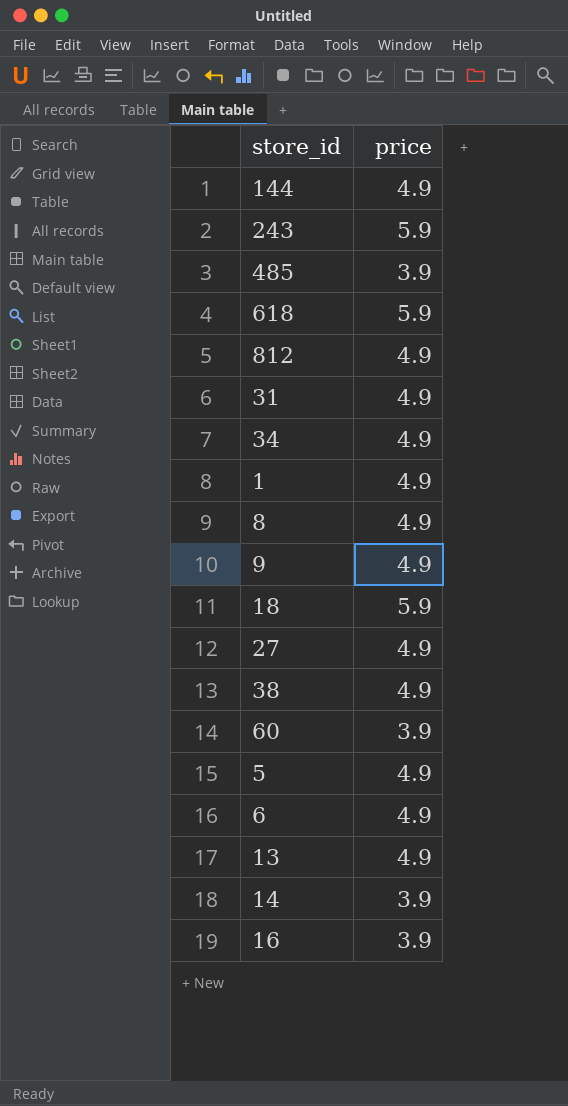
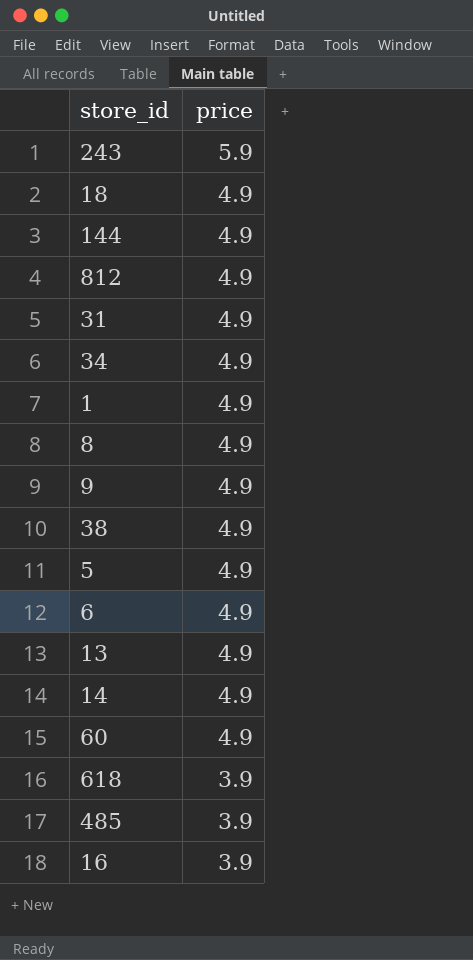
row order: none -> price descending
row 27: 4.9 -> none
18 | price: 5.9 -> 4.9
14 | price: 3.9 -> 4.9
60 | price: 3.9 -> 4.9
618 | price: 5.9 -> 3.9

